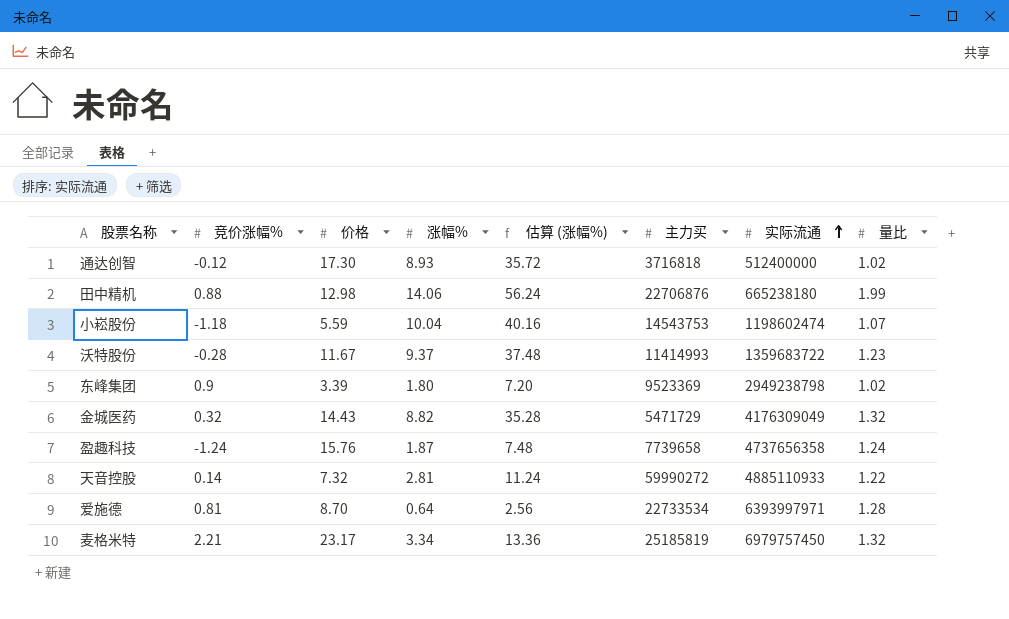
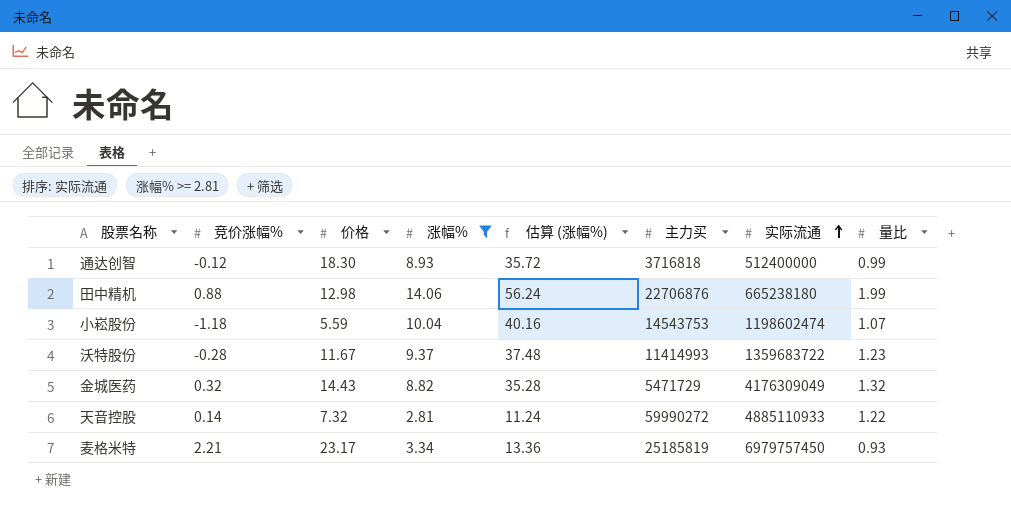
filter: none -> 涨幅% >= 2.81
通达创智 | 价格: 17.30 -> 18.30
通达创智 | 量比: 1.02 -> 0.99
麦格米特 | 量比: 1.32 -> 0.93

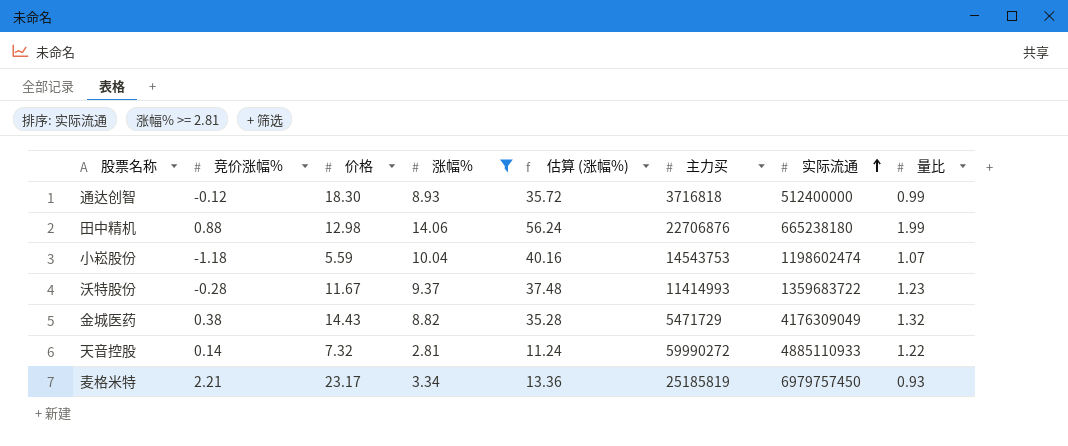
金城医药 | 竞价涨幅%: 0.32 -> 0.38

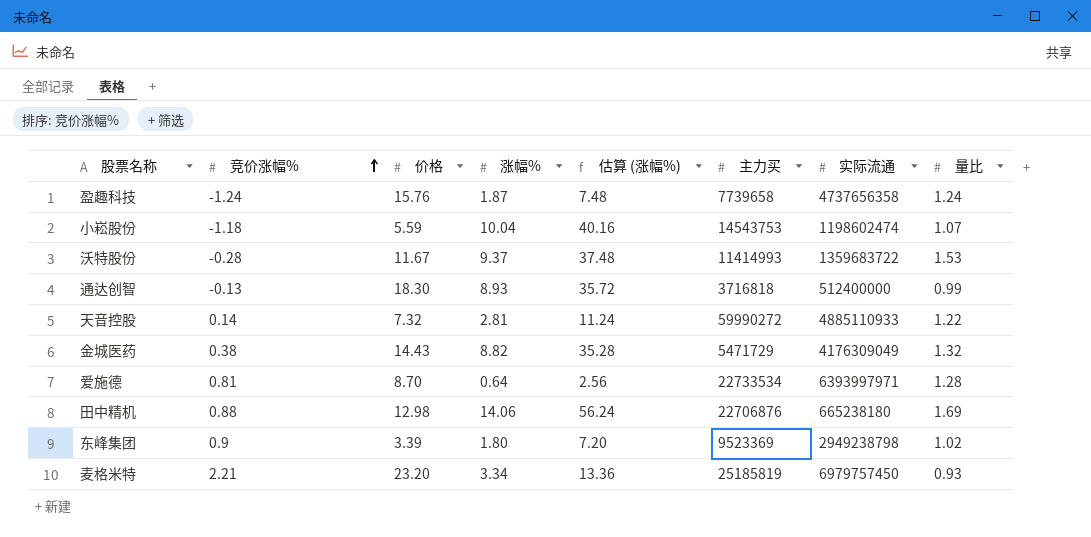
filter: 涨幅% >= 2.81 -> none
row order: 实际流通 ascending -> 竞价涨幅% ascending
沃特股份 | 量比: 1.23 -> 1.53
通达创智 | 竞价涨幅%: -0.12 -> -0.13
田中精机 | 量比: 1.99 -> 1.69
麦格米特 | 价格: 23.17 -> 23.20

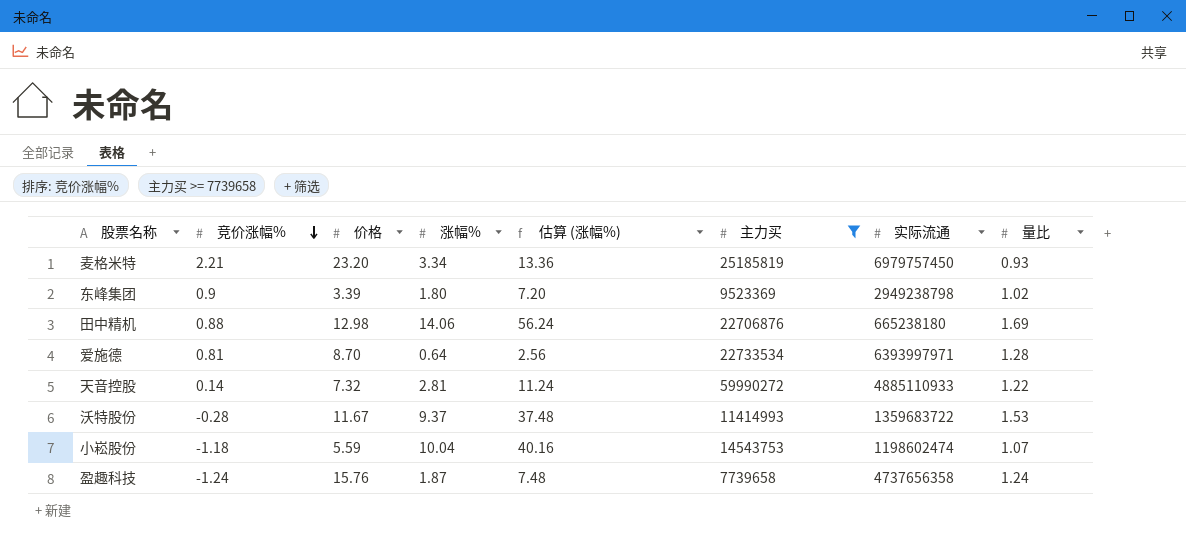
filter: none -> 主力买 >= 7739658
row order: 竞价涨幅% ascending -> 竞价涨幅% descending

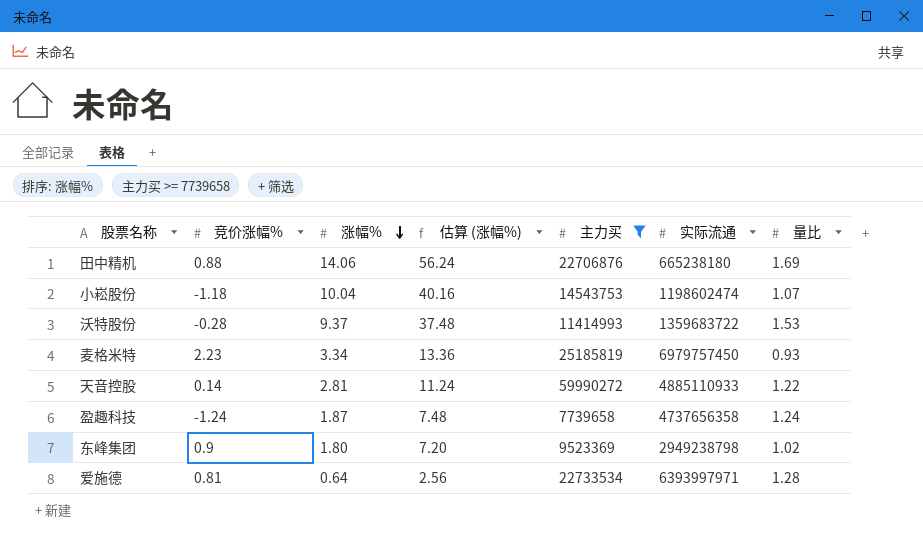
row order: 竞价涨幅% descending -> 涨幅% descending
column 价格 | position: 3 -> none
麦格米特 | 竞价涨幅%: 2.21 -> 2.23

